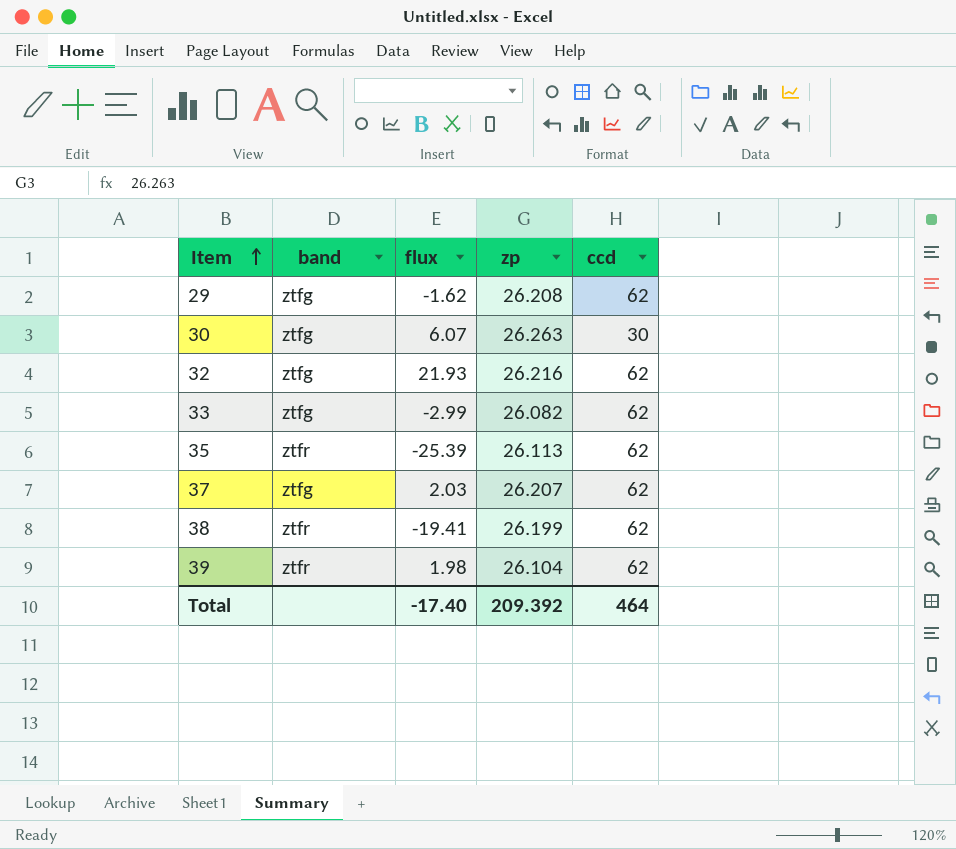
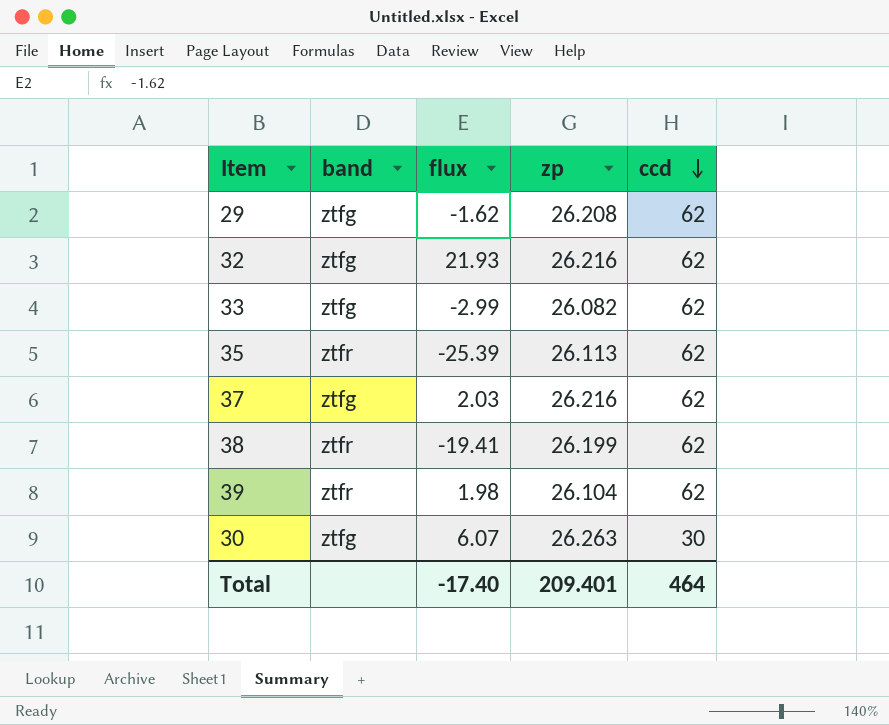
row order: Item ascending -> ccd descending
37 | zp: 26.207 -> 26.216
Total | zp: 209.392 -> 209.401

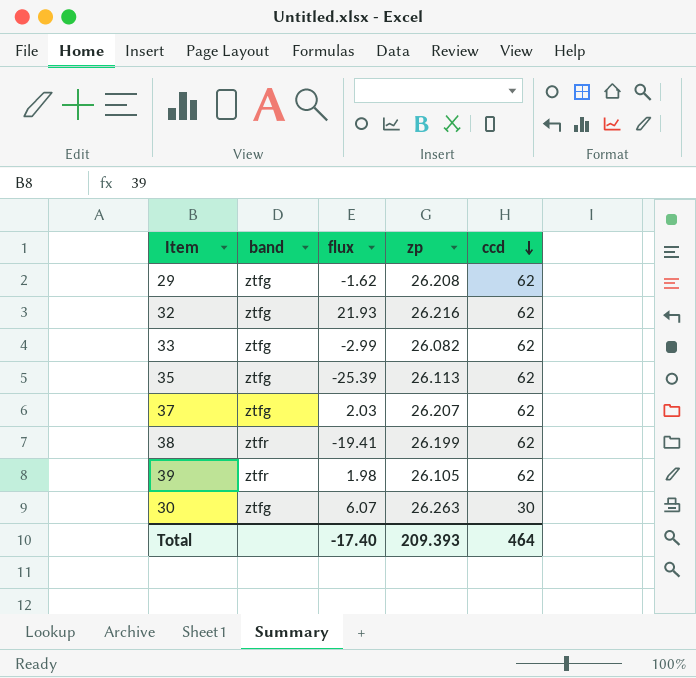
35 | band: ztfr -> ztfg
37 | zp: 26.216 -> 26.207
39 | zp: 26.104 -> 26.105
Total | zp: 209.401 -> 209.393

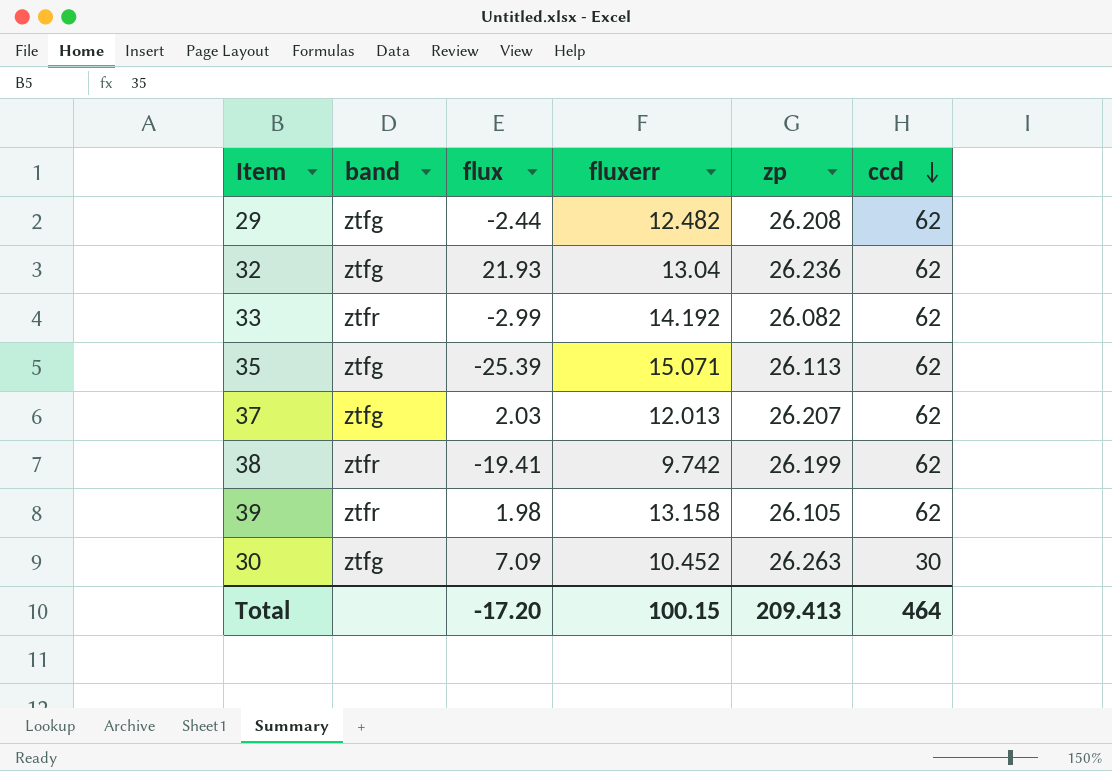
column fluxerr | position: none -> 4
29 | flux: -1.62 -> -2.44
32 | zp: 26.216 -> 26.236
33 | band: ztfg -> ztfr
30 | flux: 6.07 -> 7.09
Total | flux: -17.40 -> -17.20
Total | zp: 209.393 -> 209.413

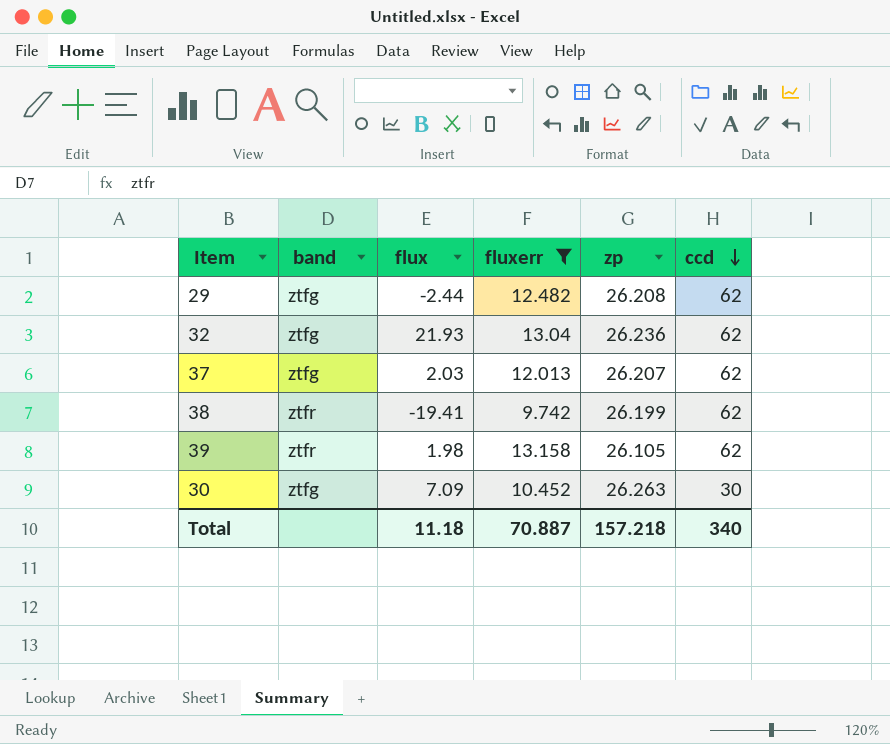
filter: none -> fluxerr <= 13.158
Total | flux: -17.20 -> 11.18
Total | fluxerr: 100.15 -> 70.887
Total | zp: 209.413 -> 157.218
Total | ccd: 464 -> 340

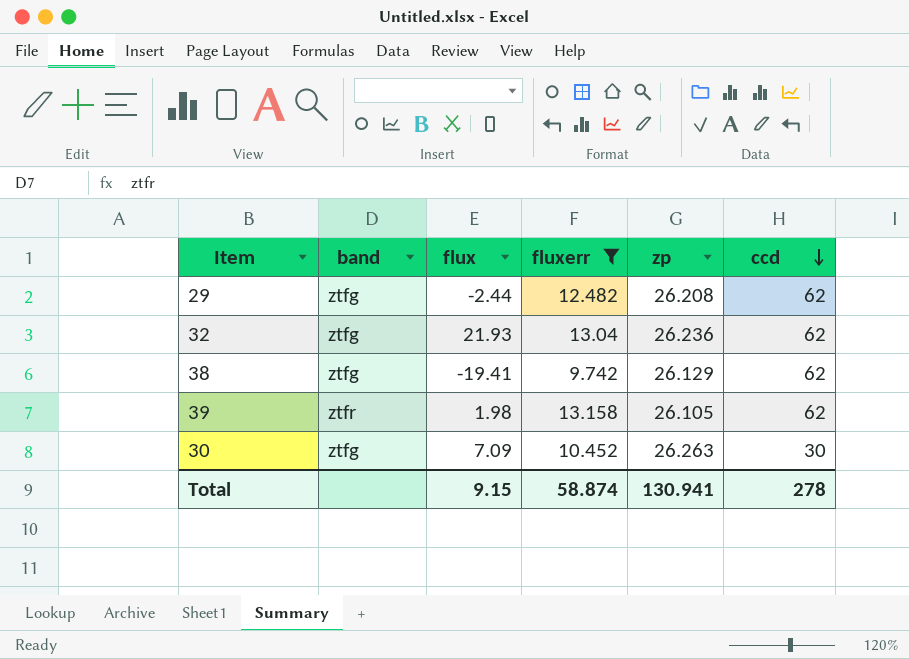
row 37: ztfg | 2.03 | 12.013 | 26.207 | 62 -> none
38 | band: ztfr -> ztfg
38 | zp: 26.199 -> 26.129
Total | flux: 11.18 -> 9.15
Total | fluxerr: 70.887 -> 58.874
Total | zp: 157.218 -> 130.941
Total | ccd: 340 -> 278

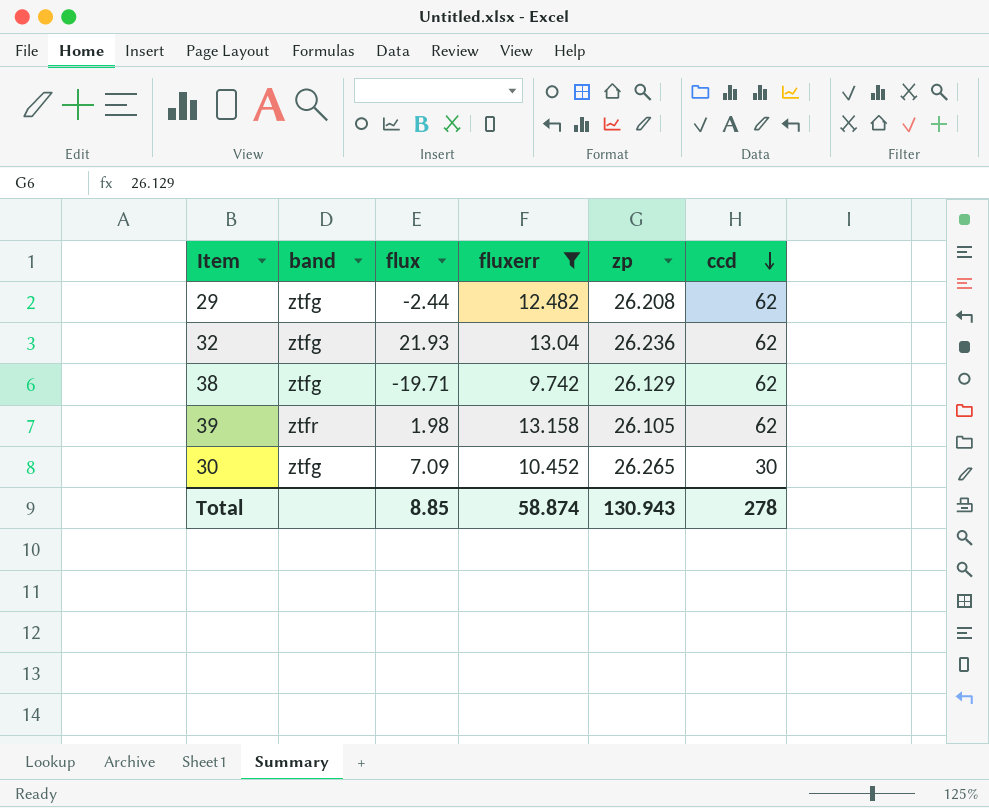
38 | flux: -19.41 -> -19.71
30 | zp: 26.263 -> 26.265
Total | flux: 9.15 -> 8.85
Total | zp: 130.941 -> 130.943

